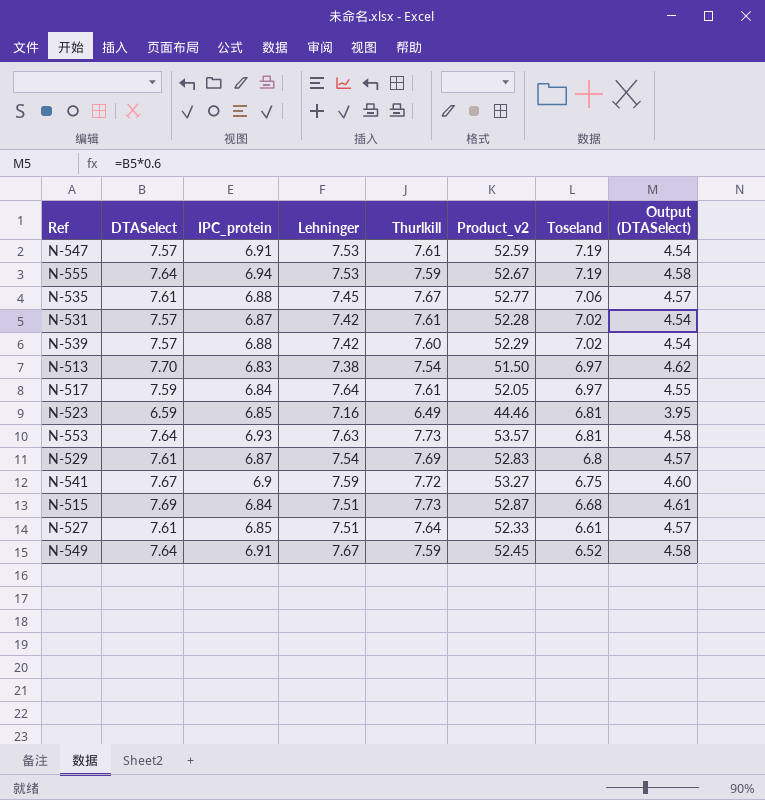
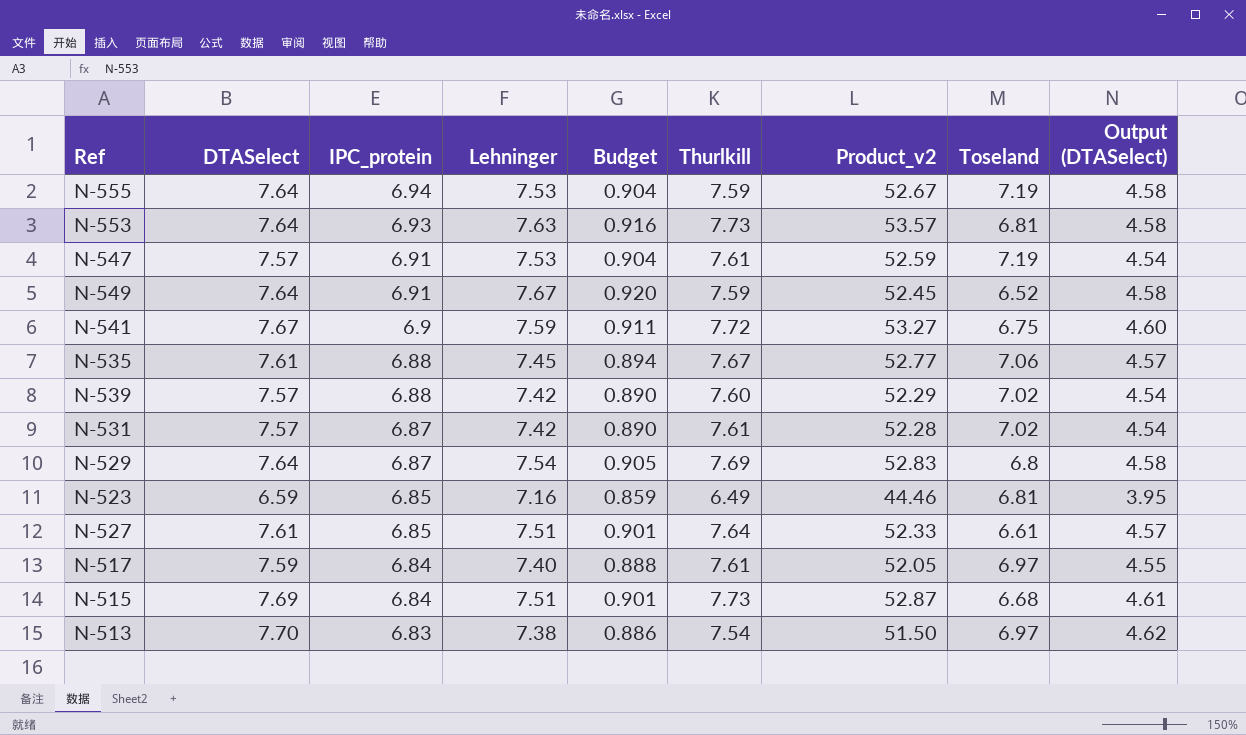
row order: Toseland descending -> IPC_protein descending
column Budget | formula: none -> [Lehninger] * 0.12
N-529 | DTASelect: 7.61 -> 7.64
N-529 | Output (DTASelect): 4.57 -> 4.58
N-517 | Lehninger: 7.64 -> 7.40

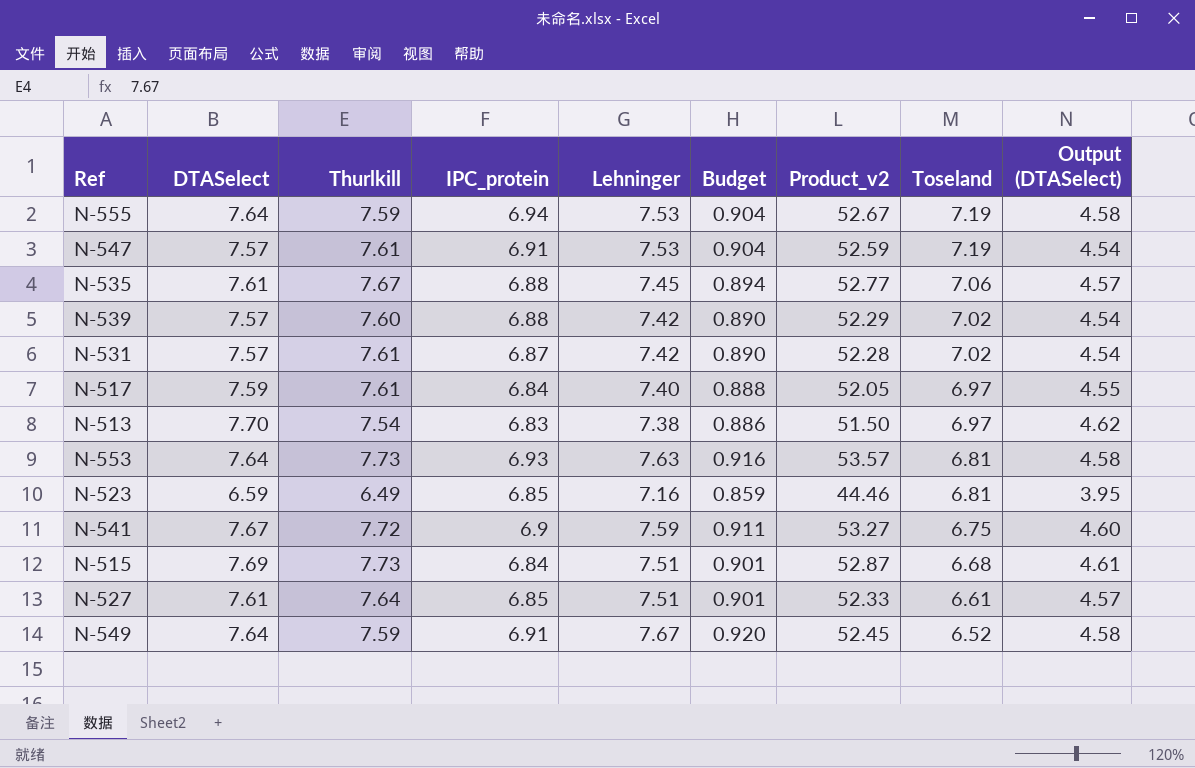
row order: IPC_protein descending -> Toseland descending
column Thurlkill | position: 6 -> 3
row N-529: 7.64 | 6.87 | 7.54 | 0.905 | 7.69 | 52.83 | 6.8 | 4.58 -> none

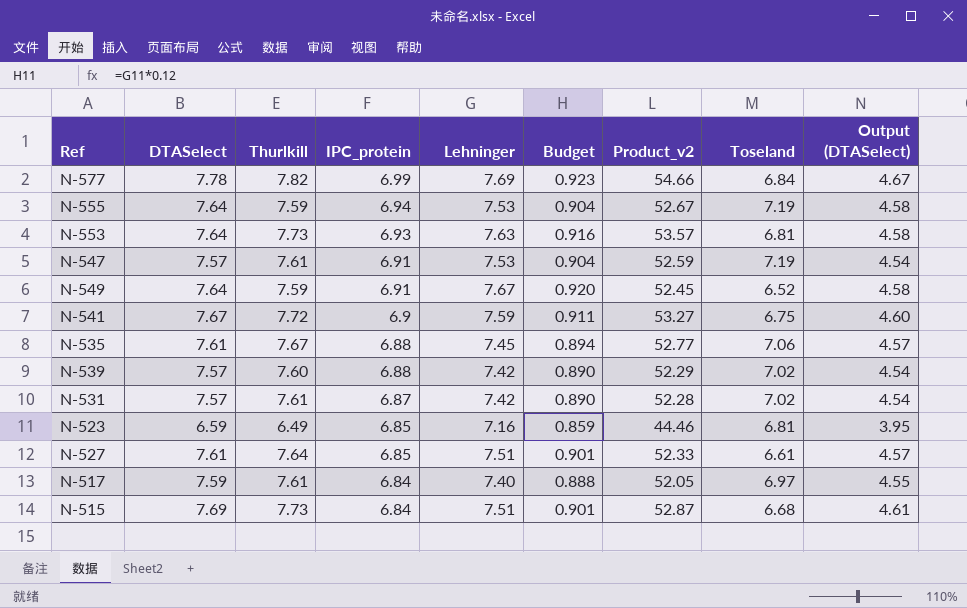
row order: Toseland descending -> IPC_protein descending
row N-513: 7.70 | 7.54 | 6.83 | 7.38 | 0.886 | 51.50 | 6.97 | 4.62 -> none
row N-577: none -> 7.78 | 7.82 | 6.99 | 7.69 | 0.923 | 54.66 | 6.84 | 4.67

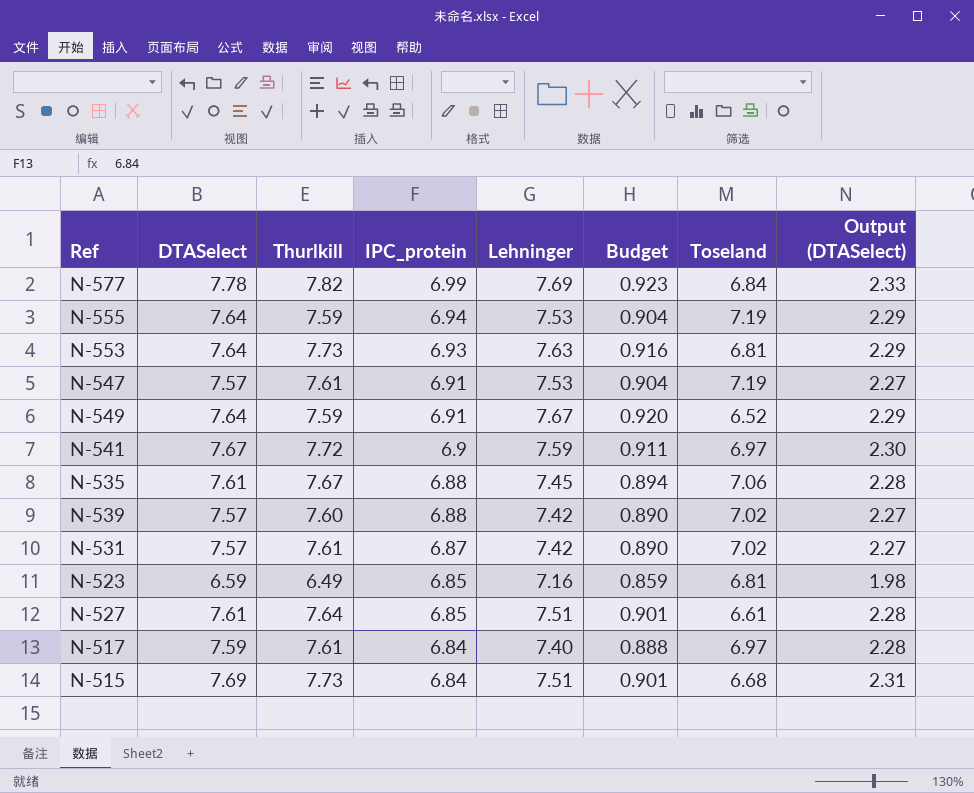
column Product_v2 | formula: [Thurlkill] * [IPC_protein] -> none
column Output (DTASelect) | formula: [DTASelect] * 0.6 -> [DTASelect] * 0.3
N-541 | Toseland: 6.75 -> 6.97

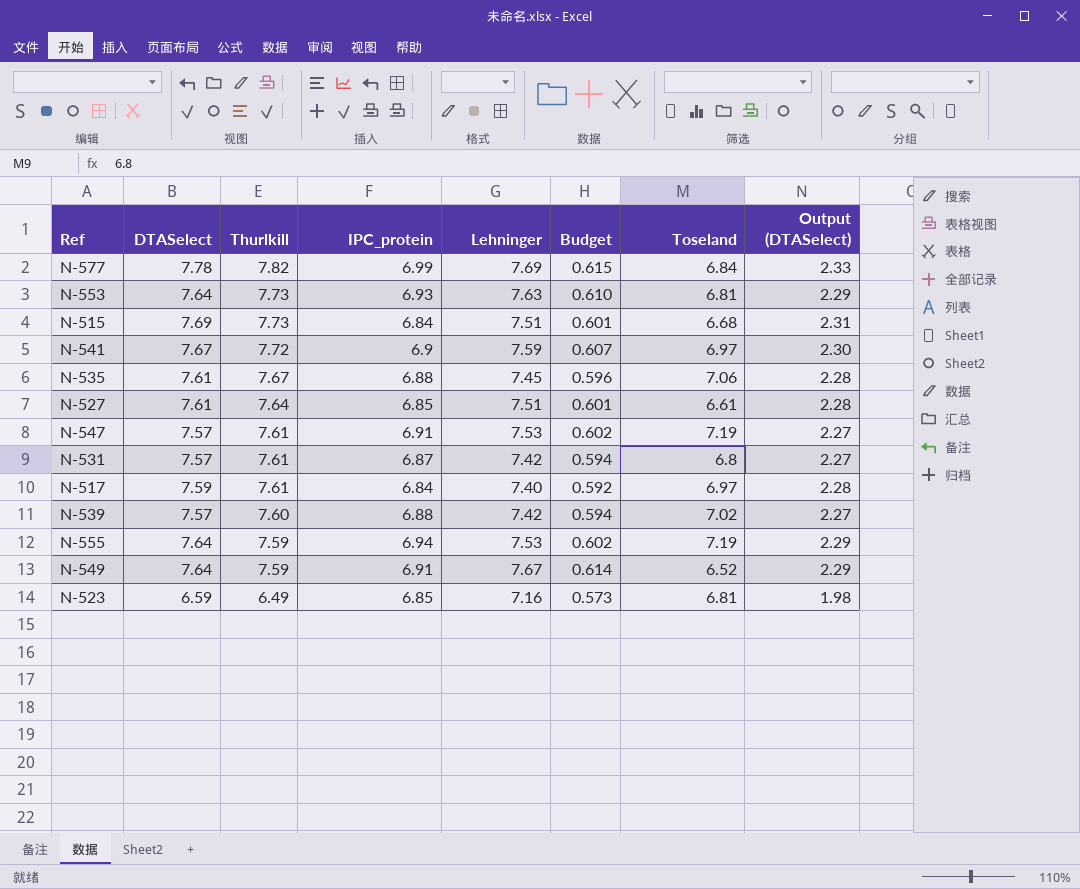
row order: IPC_protein descending -> Thurlkill descending
column Budget | formula: [Lehninger] * 0.12 -> [Lehninger] * 0.08
N-531 | Toseland: 7.02 -> 6.8

